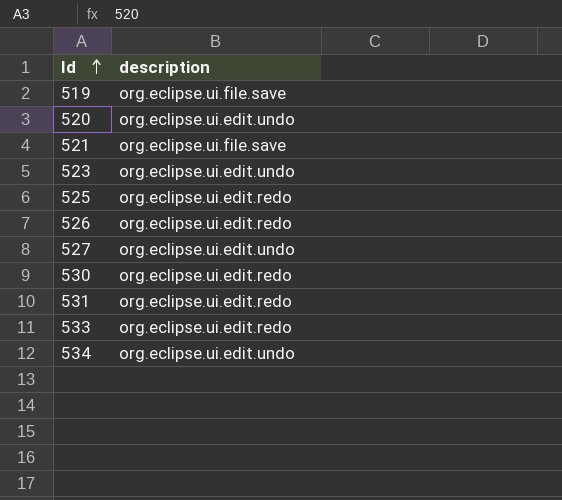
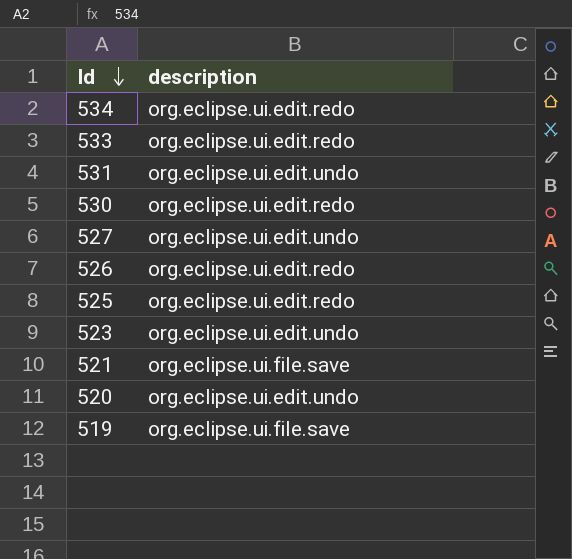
row order: Id ascending -> Id descending
534 | description: org.eclipse.ui.edit.undo -> org.eclipse.ui.edit.redo
531 | description: org.eclipse.ui.edit.redo -> org.eclipse.ui.edit.undo

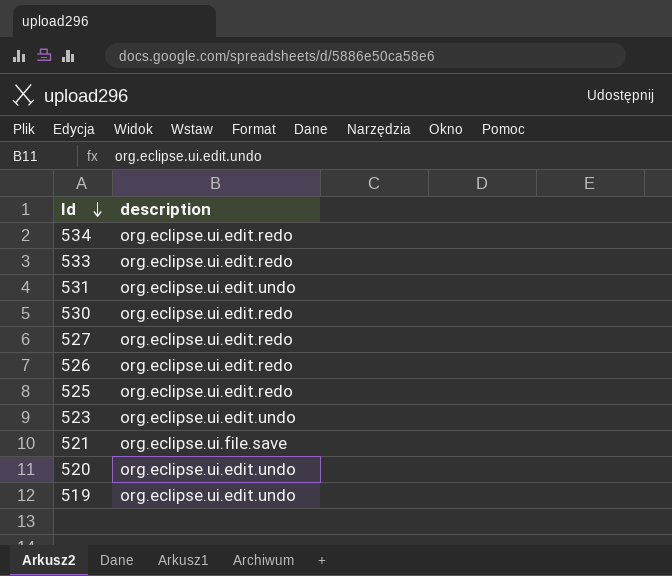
527 | description: org.eclipse.ui.edit.undo -> org.eclipse.ui.edit.redo
519 | description: org.eclipse.ui.file.save -> org.eclipse.ui.edit.undo

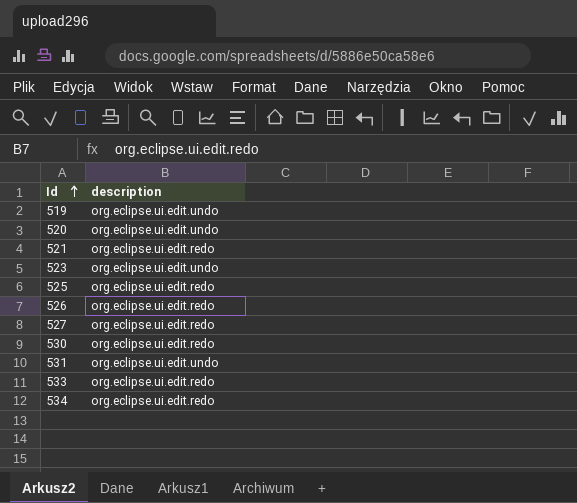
row order: Id descending -> Id ascending
521 | description: org.eclipse.ui.file.save -> org.eclipse.ui.edit.redo

